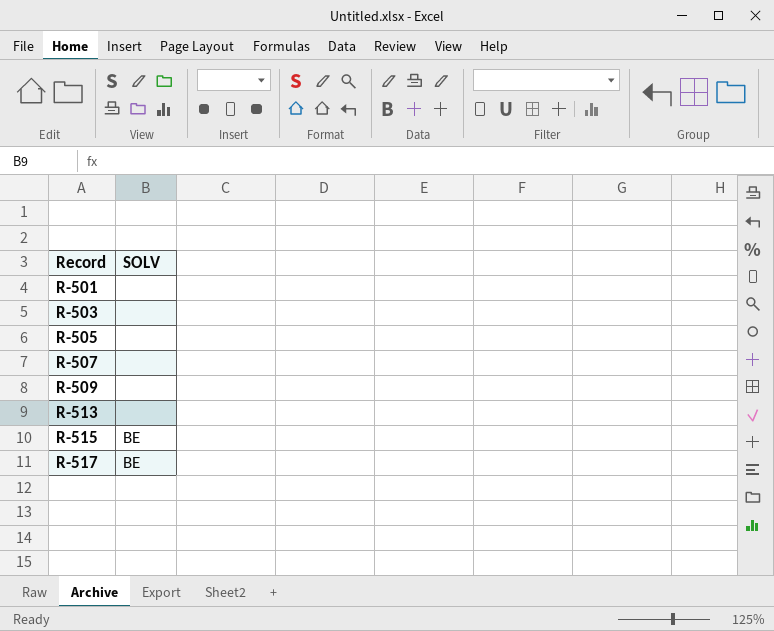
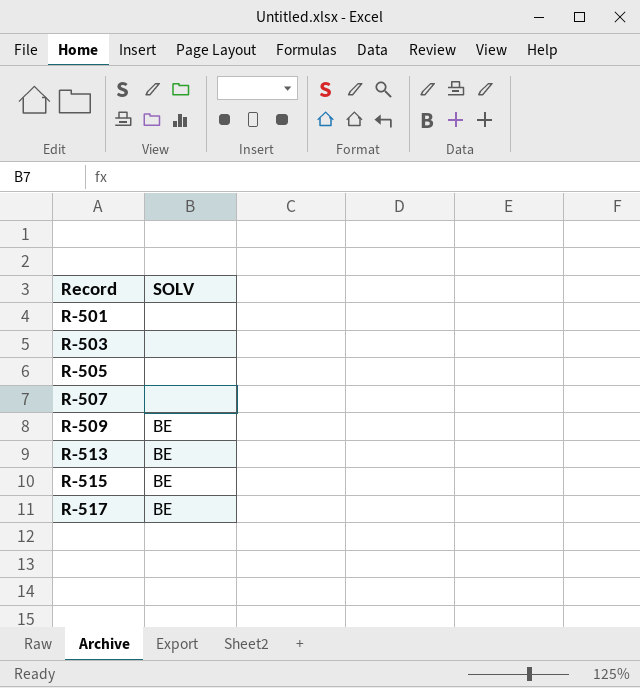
R-509 | SOLV: none -> BE
R-513 | SOLV: none -> BE

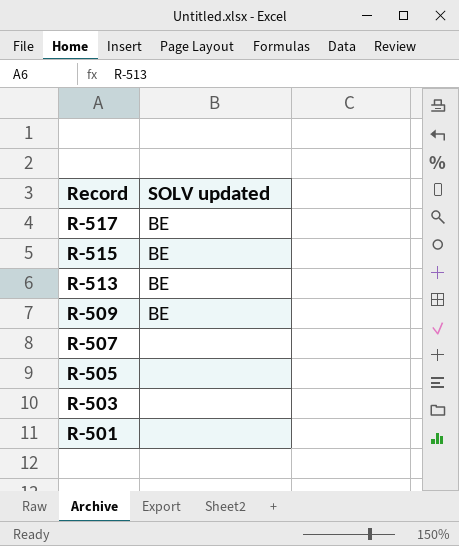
row order: Record ascending -> Record descending
column name: SOLV -> SOLV updated

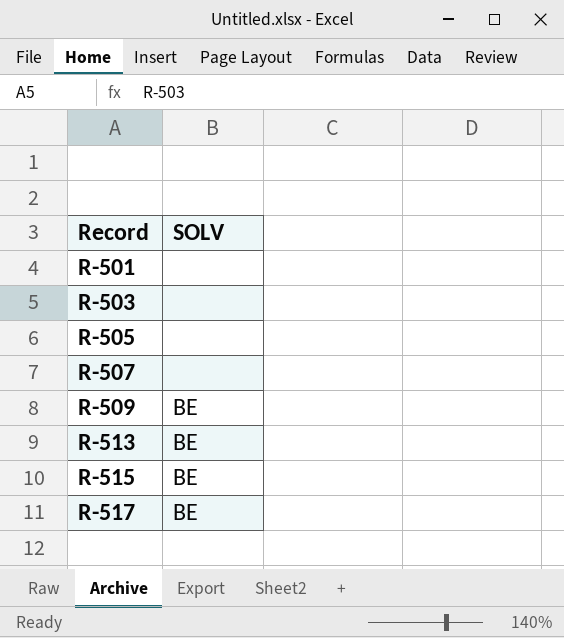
row order: Record descending -> Record ascending
column name: SOLV updated -> SOLV

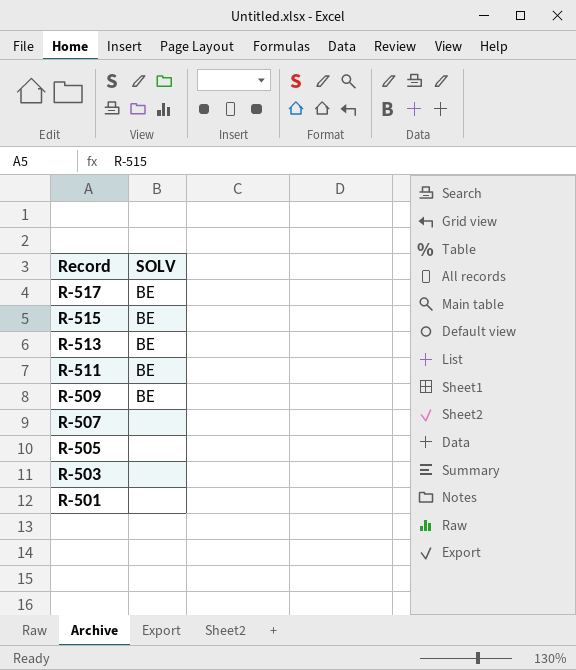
row order: Record ascending -> Record descending
row R-511: none -> BE

